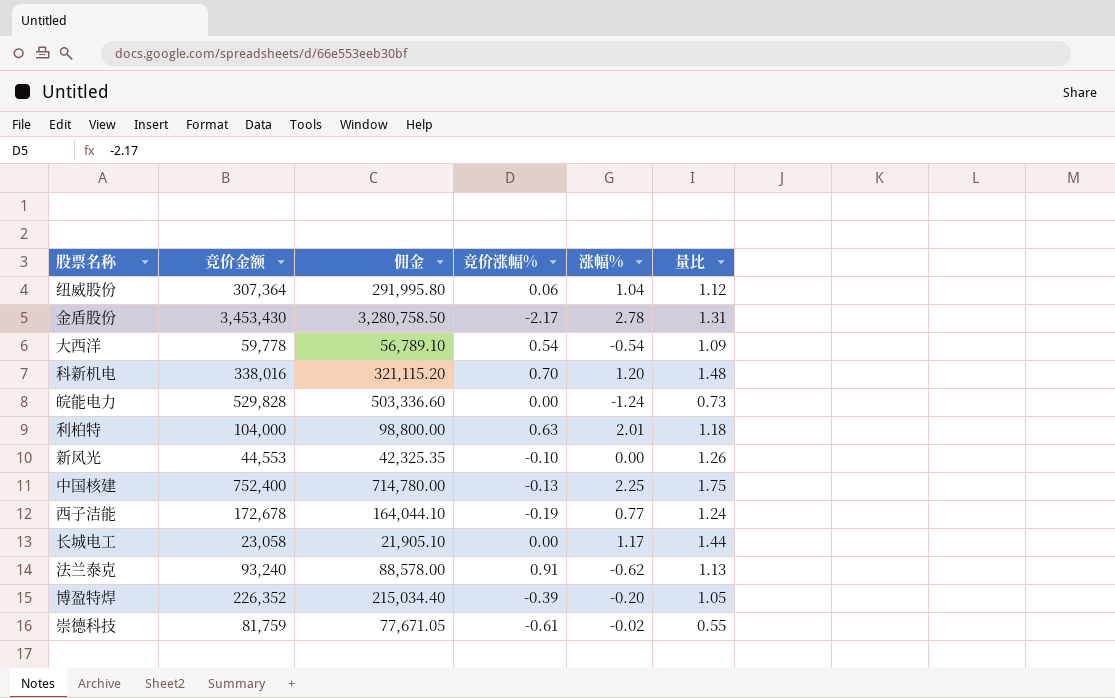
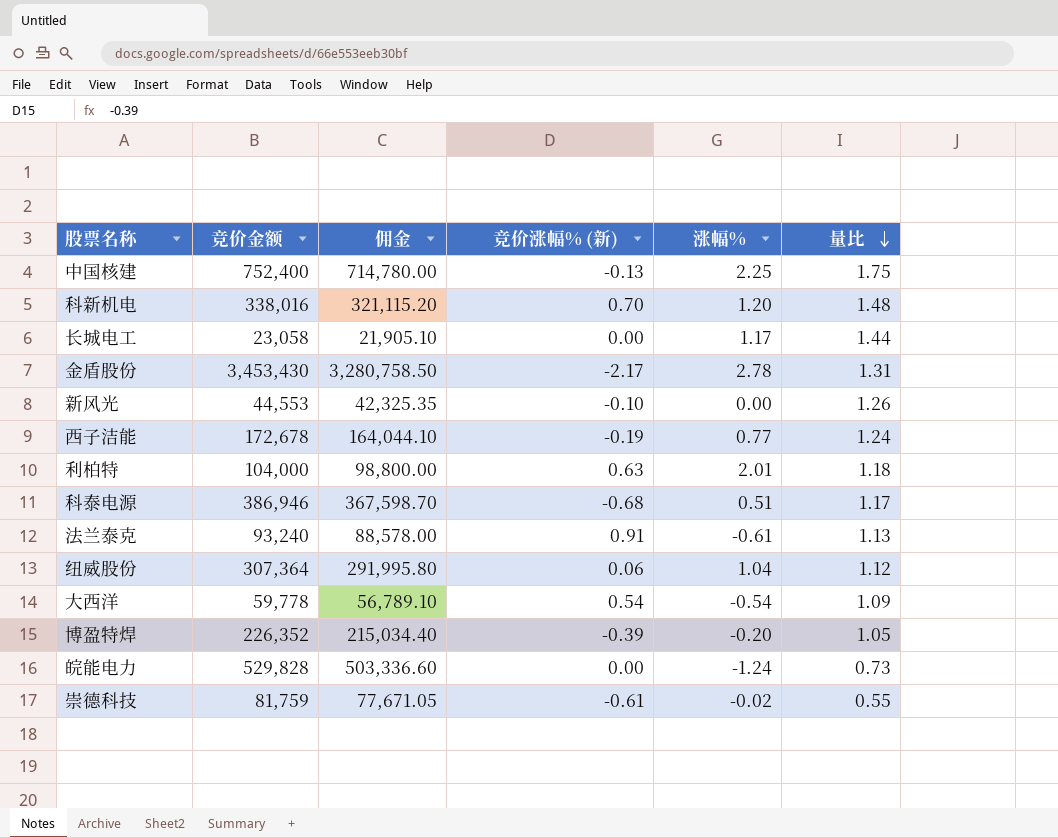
row order: none -> 量比 descending
column name: 竞价涨幅% -> 竞价涨幅% (新)
row 科泰电源: none -> 386,946 | 367,598.70 | -0.68 | 0.51 | 1.17
法兰泰克 | 涨幅%: -0.62 -> -0.61

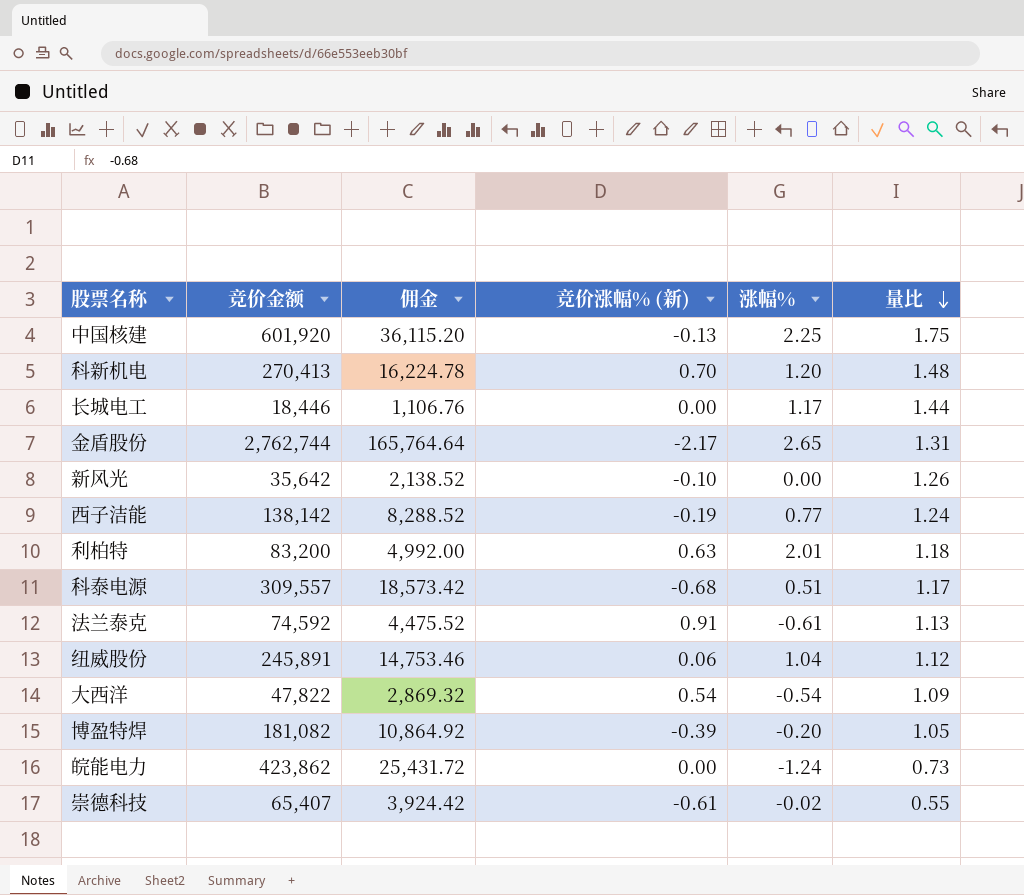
column 佣金 | formula: [竞价金额] * 0.95 -> [竞价金额] * 0.06
中国核建 | 竞价金额: 752,400 -> 601,920
科新机电 | 竞价金额: 338,016 -> 270,413
长城电工 | 竞价金额: 23,058 -> 18,446
金盾股份 | 竞价金额: 3,453,430 -> 2,762,744
金盾股份 | 涨幅%: 2.78 -> 2.65
新风光 | 竞价金额: 44,553 -> 35,642
西子洁能 | 竞价金额: 172,678 -> 138,142
利柏特 | 竞价金额: 104,000 -> 83,200
科泰电源 | 竞价金额: 386,946 -> 309,557
法兰泰克 | 竞价金额: 93,240 -> 74,592
纽威股份 | 竞价金额: 307,364 -> 245,891
大西洋 | 竞价金额: 59,778 -> 47,822
博盈特焊 | 竞价金额: 226,352 -> 181,082
皖能电力 | 竞价金额: 529,828 -> 423,862
崇德科技 | 竞价金额: 81,759 -> 65,407

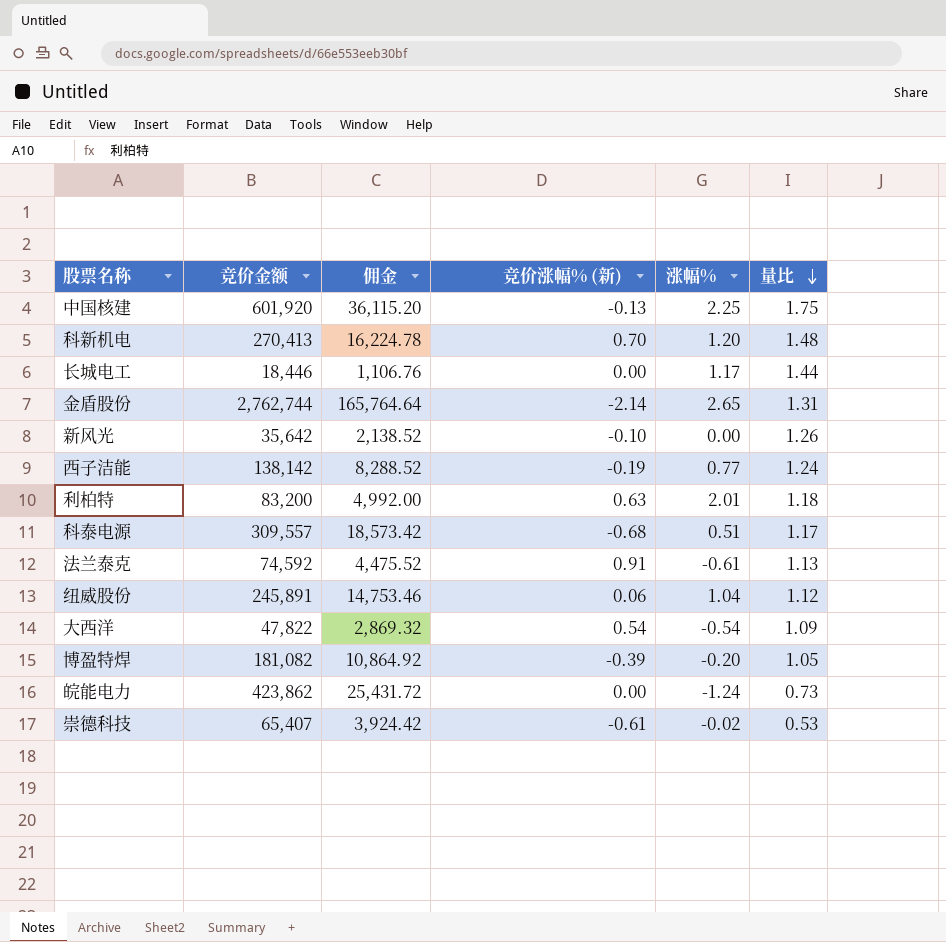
金盾股份 | 竞价涨幅% (新): -2.17 -> -2.14
崇德科技 | 量比: 0.55 -> 0.53

